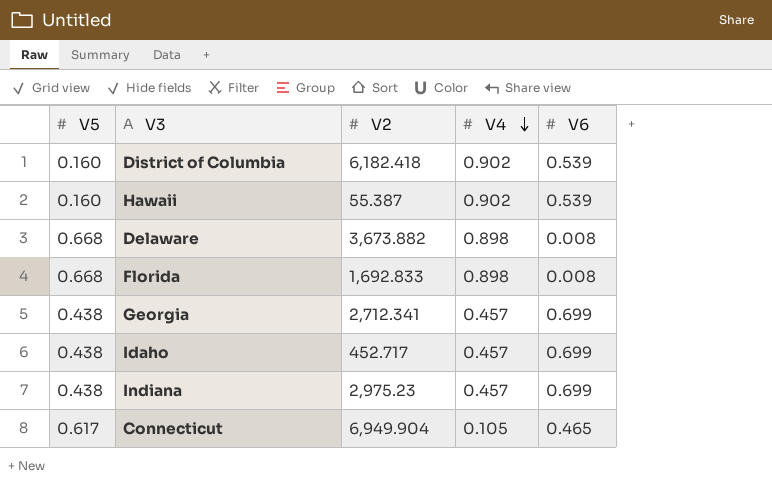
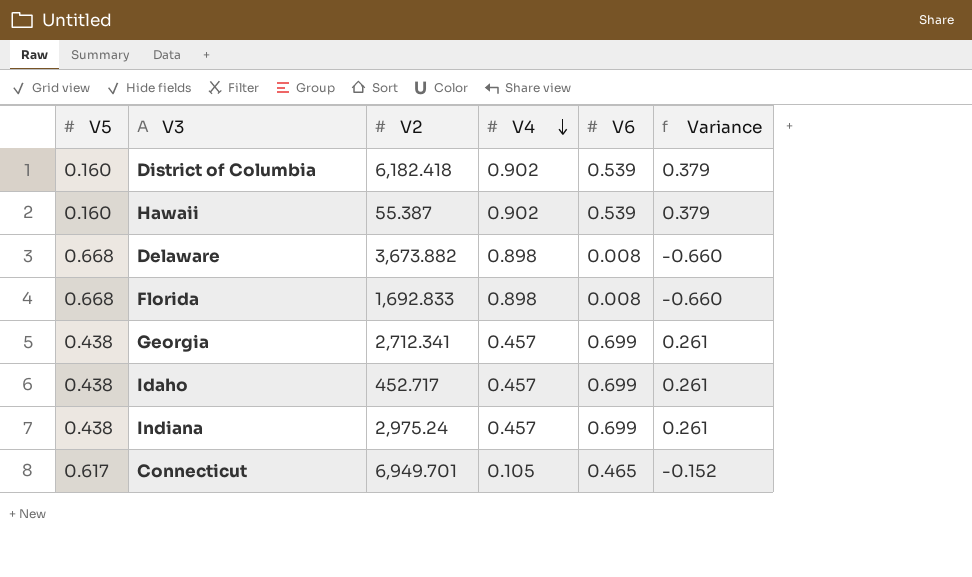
column Variance | formula: none -> [V6] - [V5]
Indiana | V2: 2,975.23 -> 2,975.24
Connecticut | V2: 6,949.904 -> 6,949.701

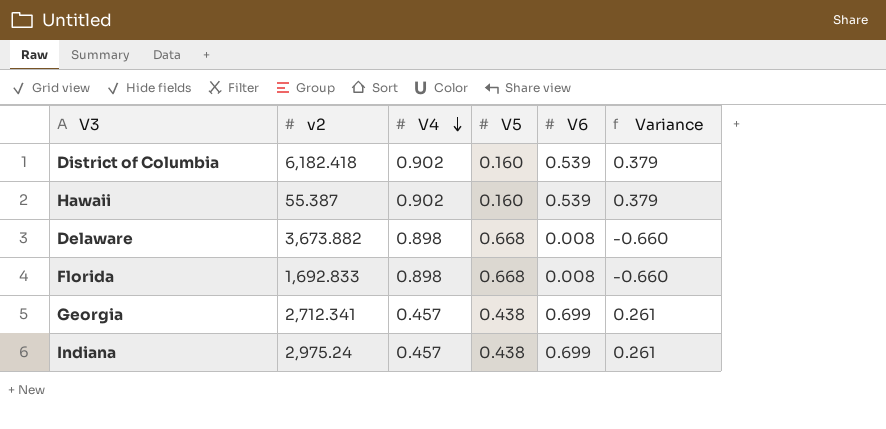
column name: V2 -> v2
column V5 | position: 1 -> 4
row Idaho: 0.438 | 452.717 | 0.457 | 0.699 | 0.261 -> none
row Connecticut: 0.617 | 6,949.701 | 0.105 | 0.465 | -0.152 -> none

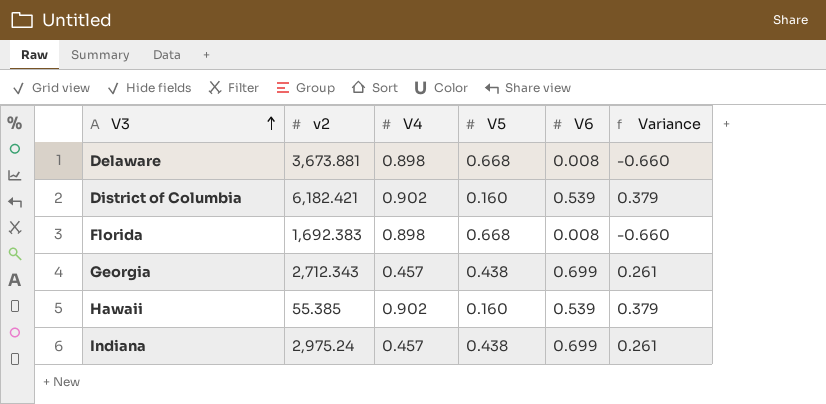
row order: V4 descending -> V3 ascending
Delaware | v2: 3,673.882 -> 3,673.881
District of Columbia | v2: 6,182.418 -> 6,182.421
Florida | v2: 1,692.833 -> 1,692.383
Georgia | v2: 2,712.341 -> 2,712.343
Hawaii | v2: 55.387 -> 55.385

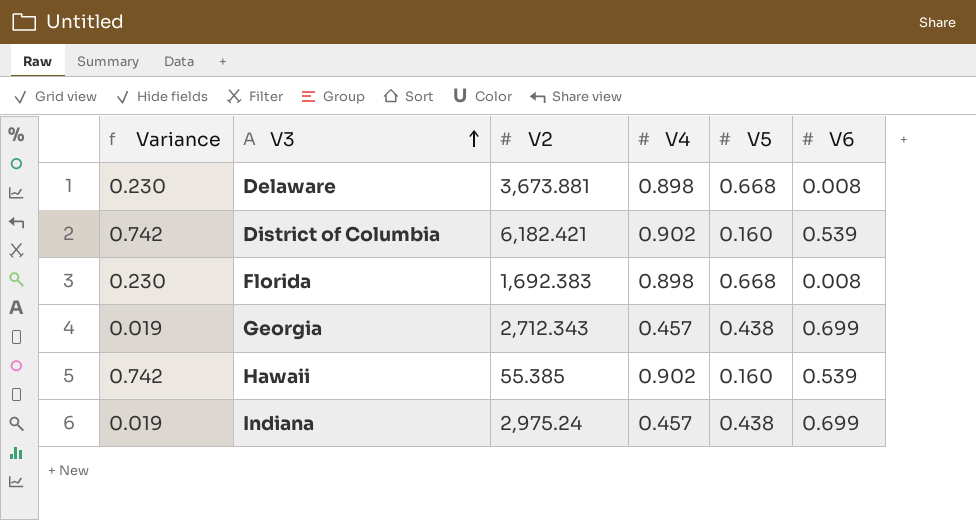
column Variance | formula: [V6] - [V5] -> [V4] - [V5]
column Variance | position: 6 -> 1
column name: v2 -> V2

